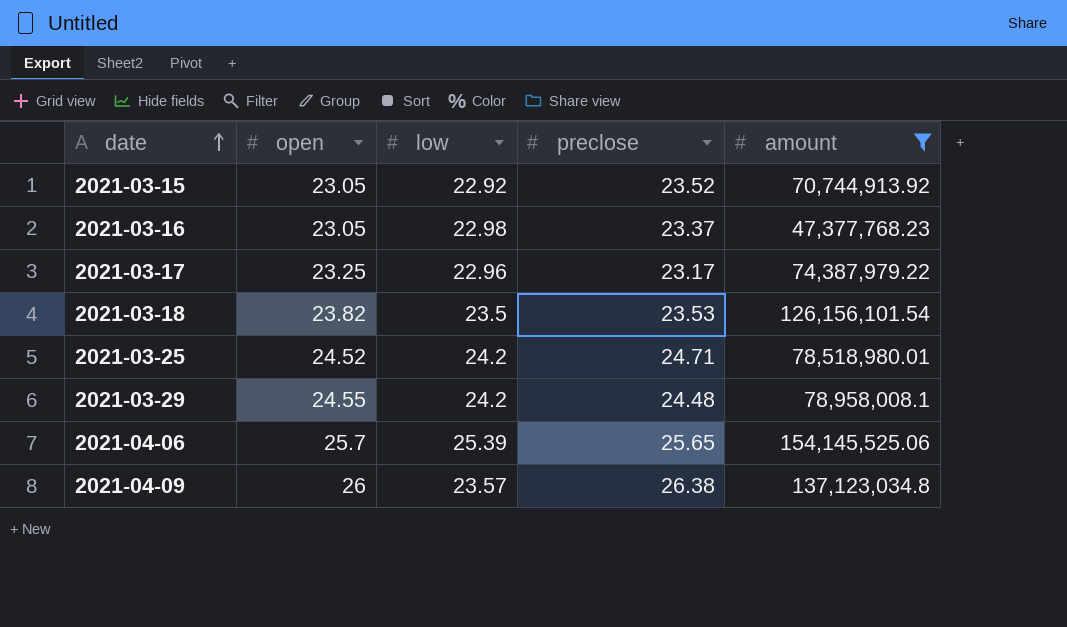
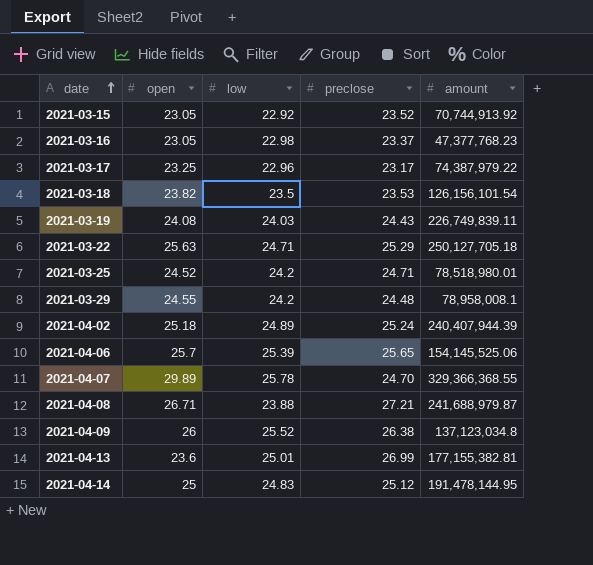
filter: amount <= 154,145,525.06 -> none
2021-04-09 | low: 23.57 -> 25.52

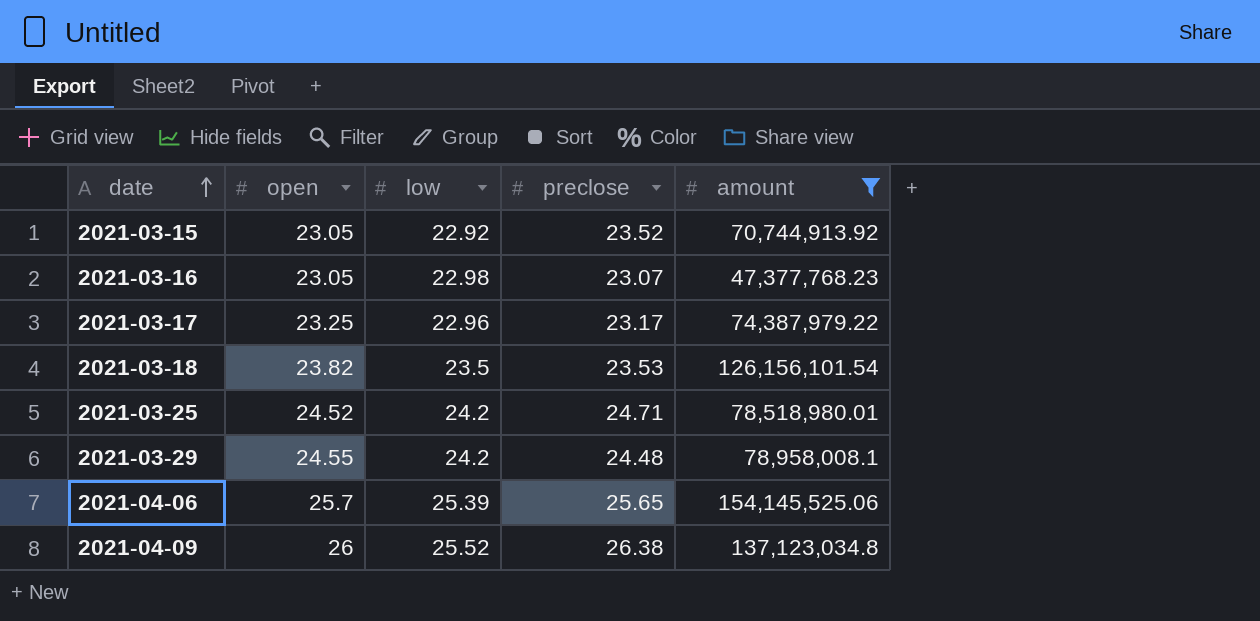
filter: none -> amount <= 154,145,525.06
2021-03-16 | preclose: 23.37 -> 23.07

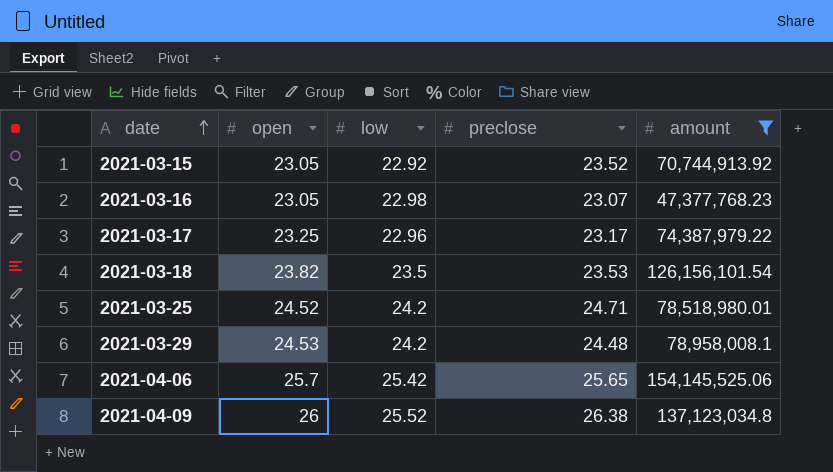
2021-03-29 | open: 24.55 -> 24.53
2021-04-06 | low: 25.39 -> 25.42

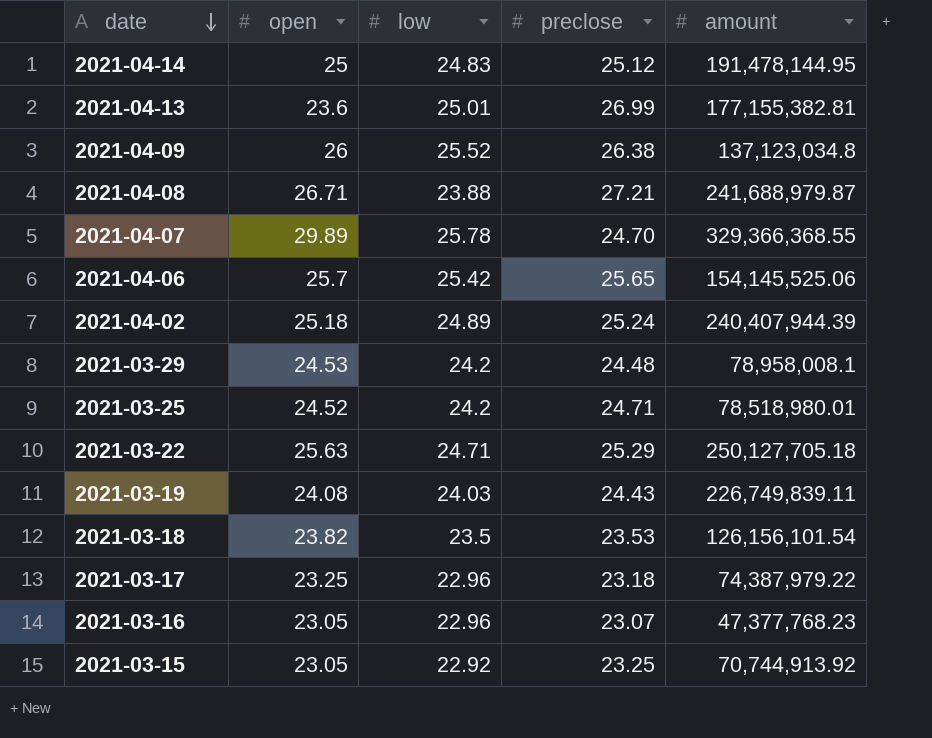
filter: amount <= 154,145,525.06 -> none
row order: date ascending -> date descending
2021-03-17 | preclose: 23.17 -> 23.18
2021-03-16 | low: 22.98 -> 22.96
2021-03-15 | preclose: 23.52 -> 23.25

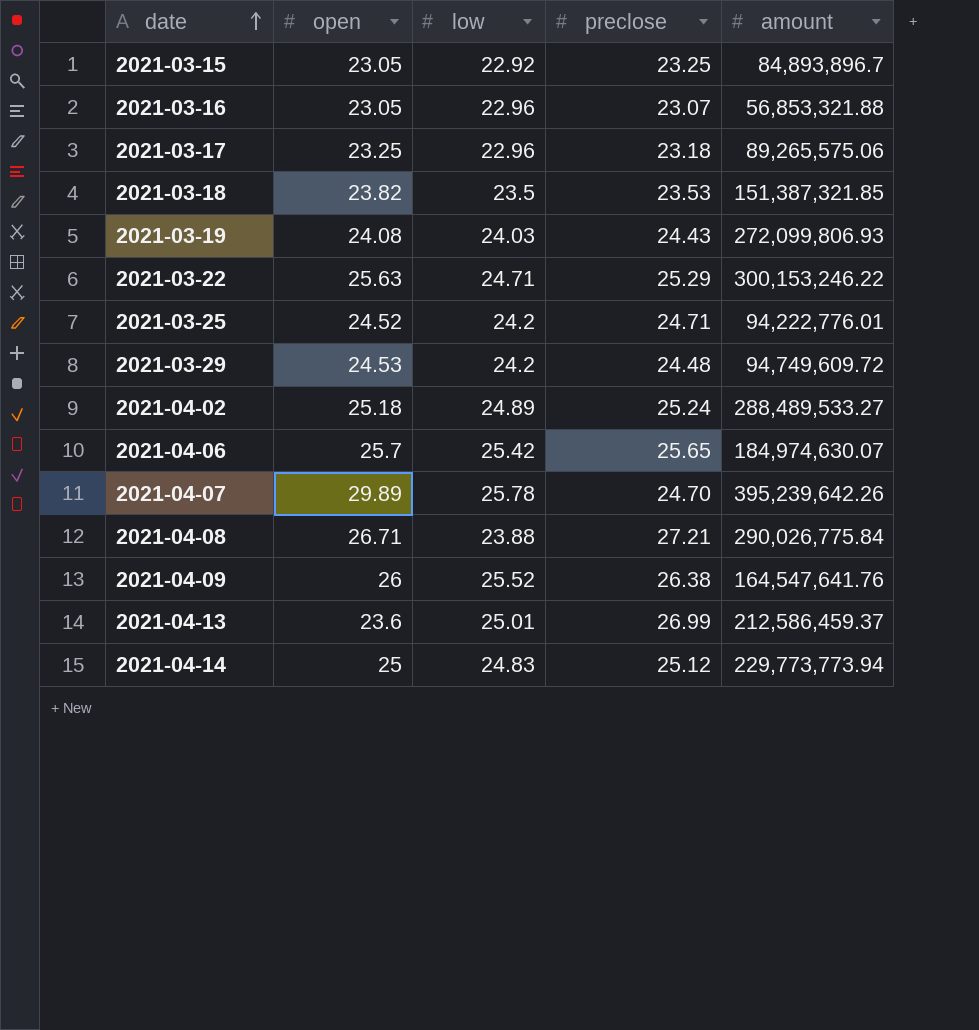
row order: date descending -> date ascending
2021-03-15 | amount: 70,744,913.92 -> 84,893,896.7
2021-03-16 | amount: 47,377,768.23 -> 56,853,321.88
2021-03-17 | amount: 74,387,979.22 -> 89,265,575.06
2021-03-18 | amount: 126,156,101.54 -> 151,387,321.85
2021-03-19 | amount: 226,749,839.11 -> 272,099,806.93
2021-03-22 | amount: 250,127,705.18 -> 300,153,246.22
2021-03-25 | amount: 78,518,980.01 -> 94,222,776.01
2021-03-29 | amount: 78,958,008.1 -> 94,749,609.72
2021-04-02 | amount: 240,407,944.39 -> 288,489,533.27
2021-04-06 | amount: 154,145,525.06 -> 184,974,630.07
2021-04-07 | amount: 329,366,368.55 -> 395,239,642.26
2021-04-08 | amount: 241,688,979.87 -> 290,026,775.84
2021-04-09 | amount: 137,123,034.8 -> 164,547,641.76
2021-04-13 | amount: 177,155,382.81 -> 212,586,459.37
2021-04-14 | amount: 191,478,144.95 -> 229,773,773.94

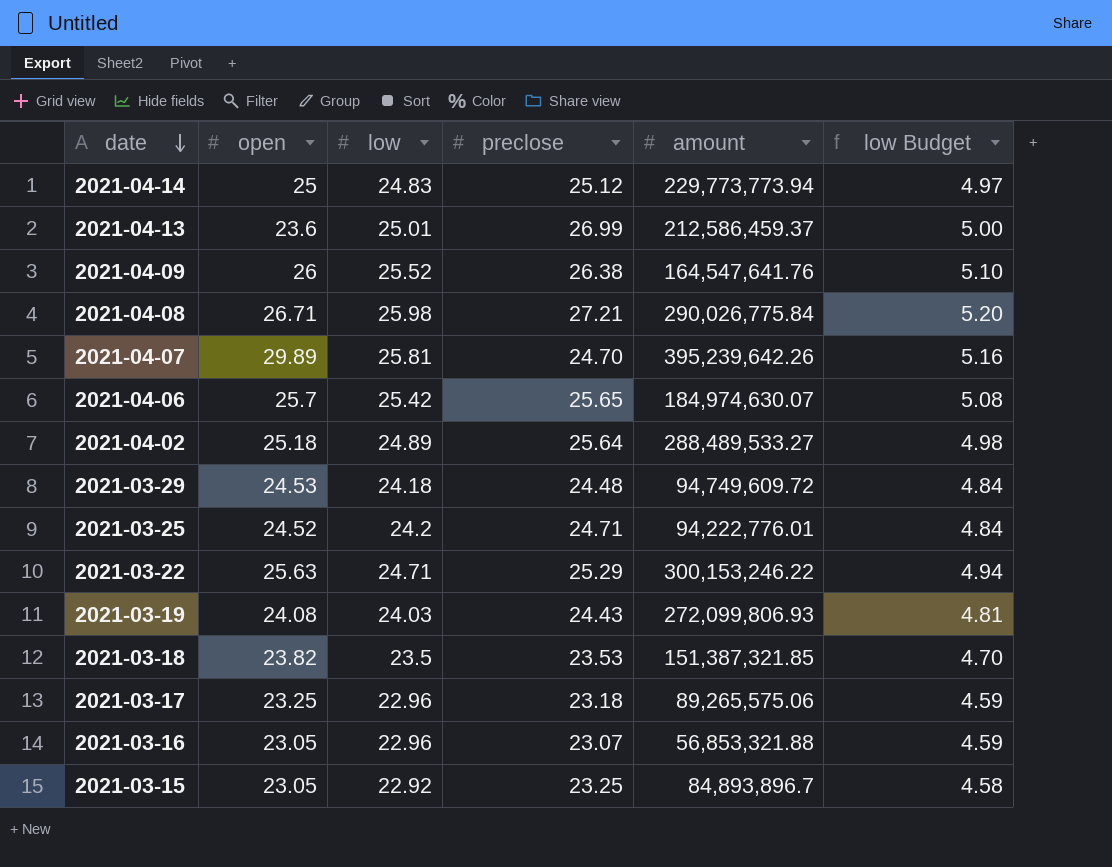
row order: date ascending -> date descending
column low Budget | formula: none -> [low] * 0.2
2021-04-08 | low: 23.88 -> 25.98
2021-04-07 | low: 25.78 -> 25.81
2021-04-02 | preclose: 25.24 -> 25.64
2021-03-29 | low: 24.2 -> 24.18

